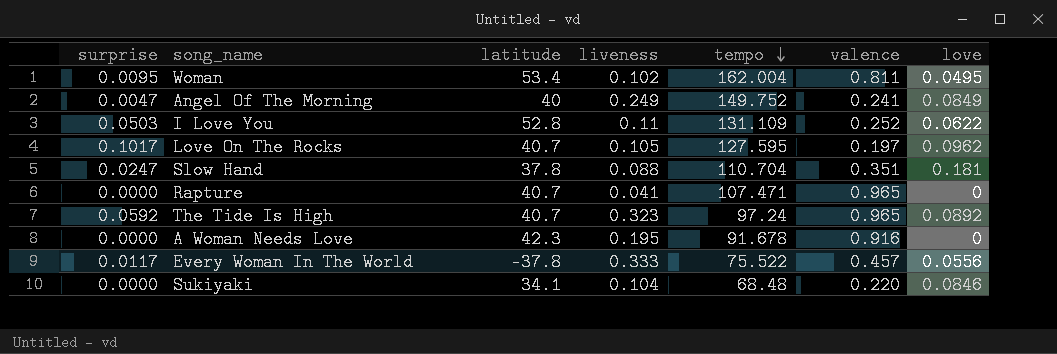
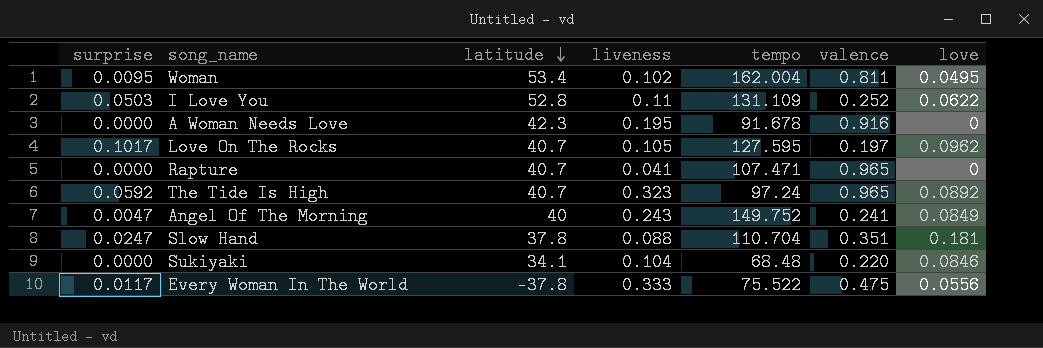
row order: tempo descending -> latitude descending
Angel Of The Morning | liveness: 0.249 -> 0.243
Every Woman In The World | valence: 0.457 -> 0.475

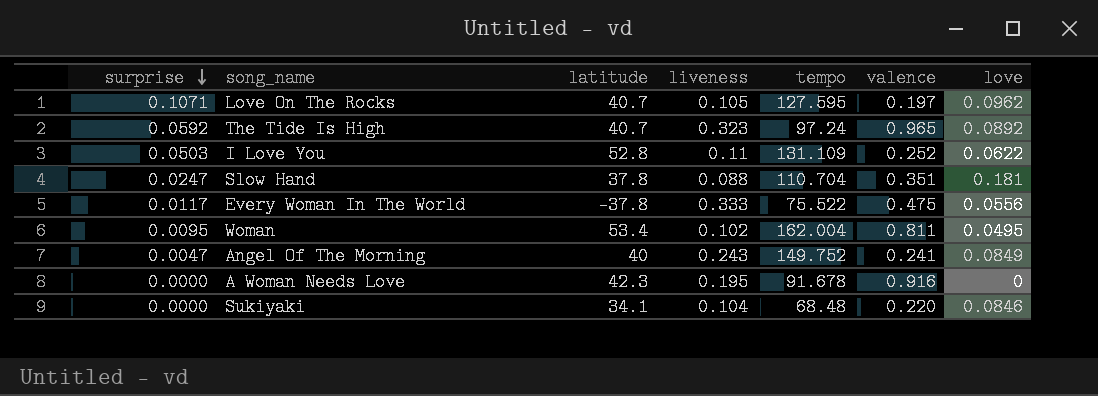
row order: latitude descending -> surprise descending
row Rapture: 0.0000 | 40.7 | 0.041 | 107.471 | 0.965 | 0 -> none
Love On The Rocks | surprise: 0.1017 -> 0.1071

